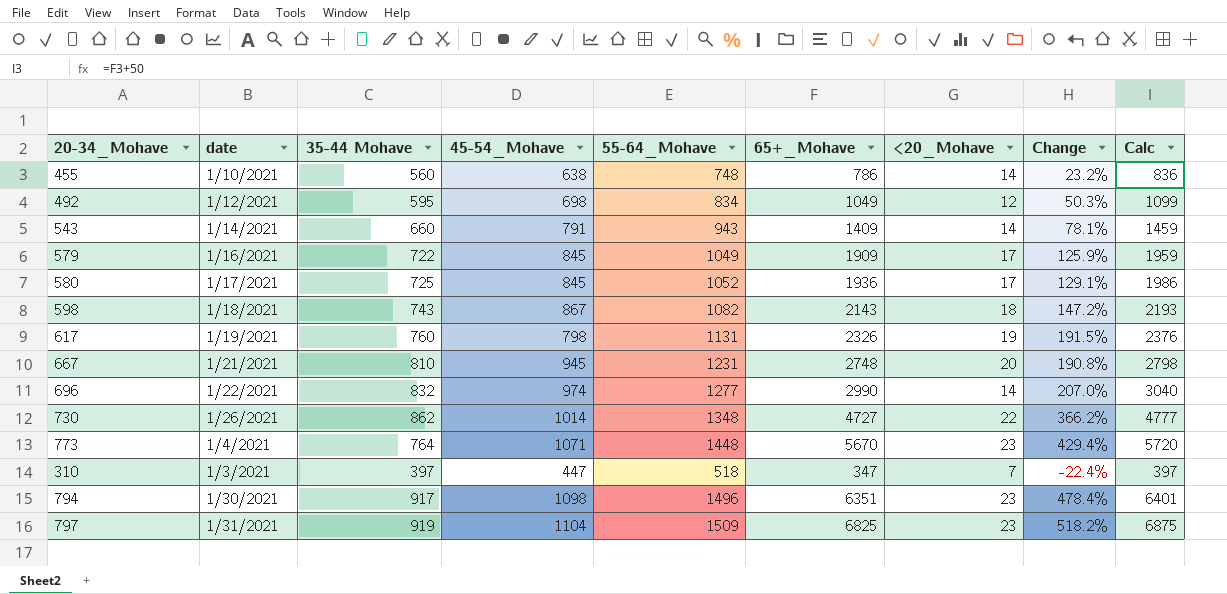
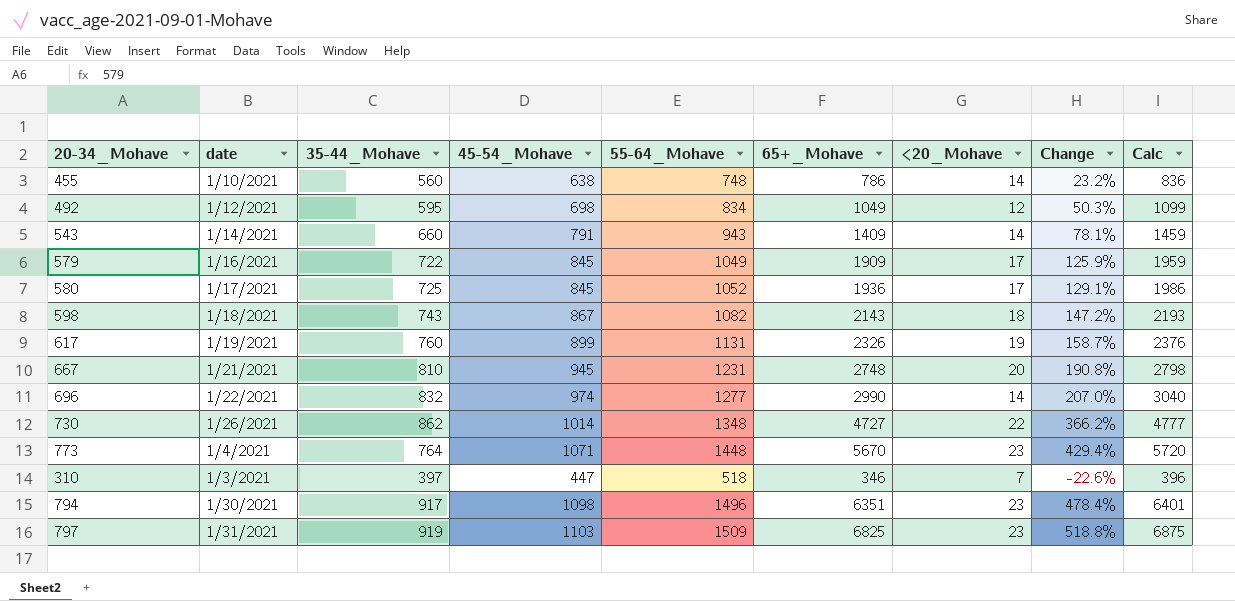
column name: 35-44 Mohave -> 35-44_Mohave
617 | 45-54_Mohave: 798 -> 899
617 | Change: 191.5% -> 158.7%
310 | 65+_Mohave: 347 -> 346
310 | Change: -22.4% -> -22.6%
310 | Calc: 397 -> 396
797 | 45-54_Mohave: 1104 -> 1103
797 | Change: 518.2% -> 518.8%

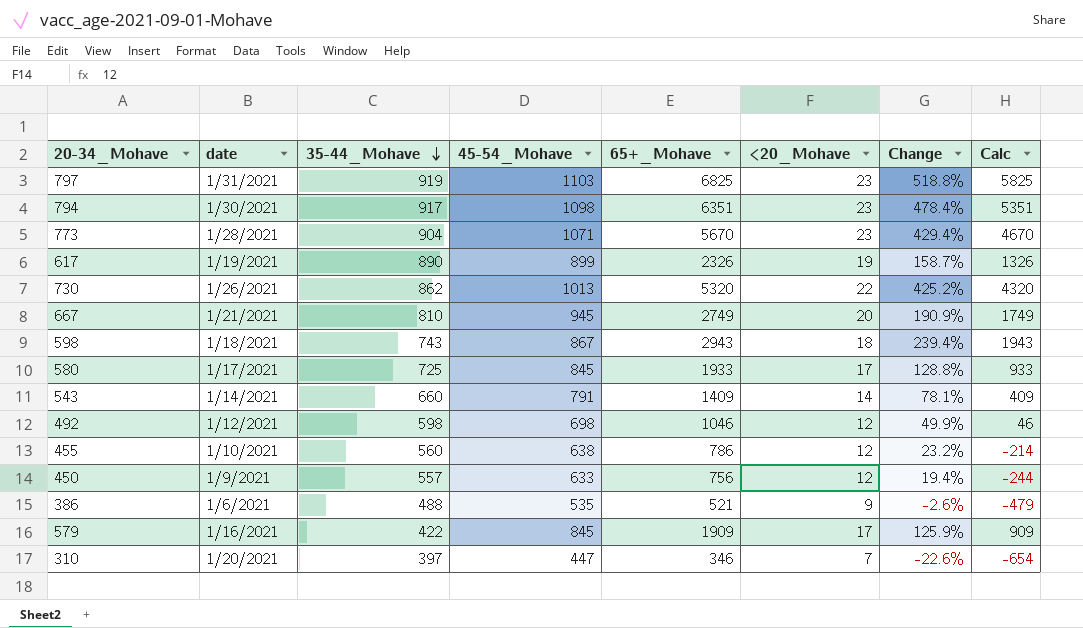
row order: none -> 35-44_Mohave descending
column 55-64_Mohave | position: 5 -> none
column Calc | formula: [65+_Mohave] + 50 -> [65+_Mohave] - 1000
row 696: 1/22/2021 | 832 | 974 | 1277 | 2990 | 14 | 207.0% | 3040 -> none
773 | date: 1/4/2021 -> 1/28/2021
773 | 35-44_Mohave: 764 -> 904
617 | 35-44_Mohave: 760 -> 890
730 | 45-54_Mohave: 1014 -> 1013
730 | 65+_Mohave: 4727 -> 5320
730 | Change: 366.2% -> 425.2%
667 | 65+_Mohave: 2748 -> 2749
667 | Change: 190.8% -> 190.9%
598 | 65+_Mohave: 2143 -> 2943
598 | Change: 147.2% -> 239.4%
580 | 65+_Mohave: 1936 -> 1933
580 | Change: 129.1% -> 128.8%
492 | 35-44_Mohave: 595 -> 598
492 | 65+_Mohave: 1049 -> 1046
492 | Change: 50.3% -> 49.9%
455 | <20_Mohave: 14 -> 12
row 450: none -> 1/9/2021 | 557 | 633 | 756 | 12 | 19.4% | -244
row 386: none -> 1/6/2021 | 488 | 535 | 521 | 9 | -2.6% | -479
579 | 35-44_Mohave: 722 -> 422
310 | date: 1/3/2021 -> 1/20/2021

